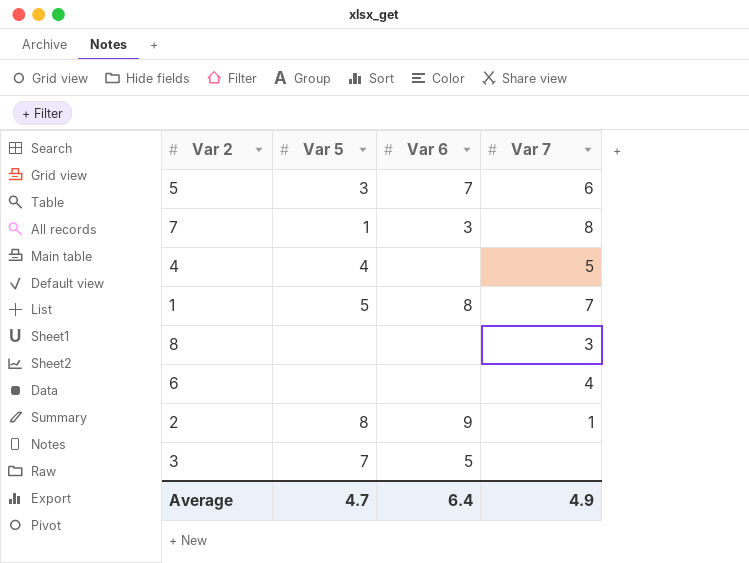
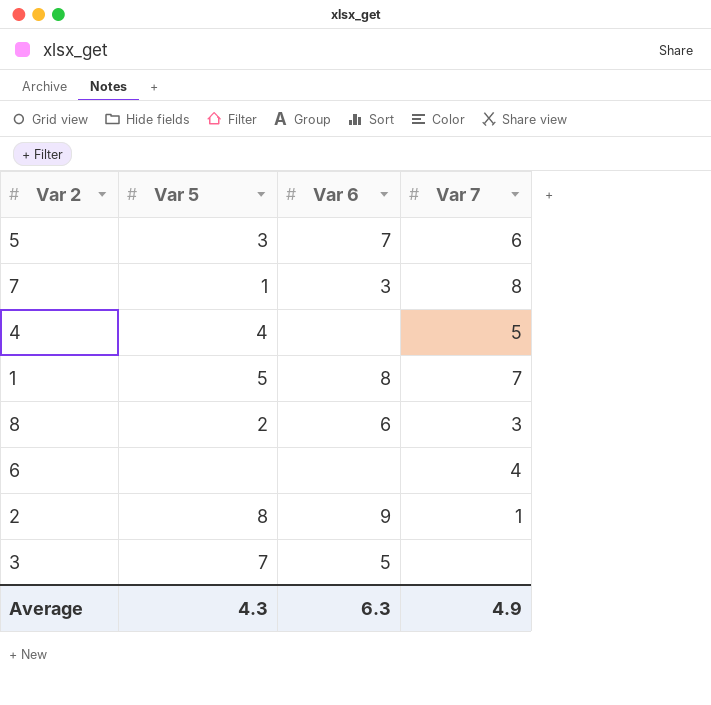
8 | Var 5: none -> 2
8 | Var 6: none -> 6
Average | Var 5: 4.7 -> 4.3
Average | Var 6: 6.4 -> 6.3

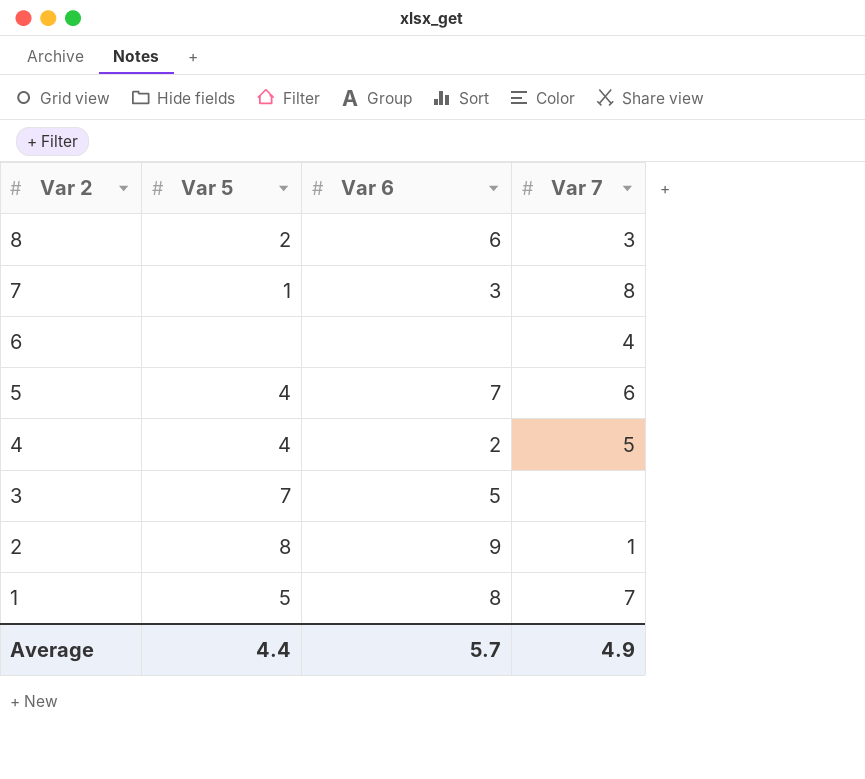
row order: none -> Var 2 descending
5 | Var 5: 3 -> 4
4 | Var 6: none -> 2
Average | Var 5: 4.3 -> 4.4
Average | Var 6: 6.3 -> 5.7

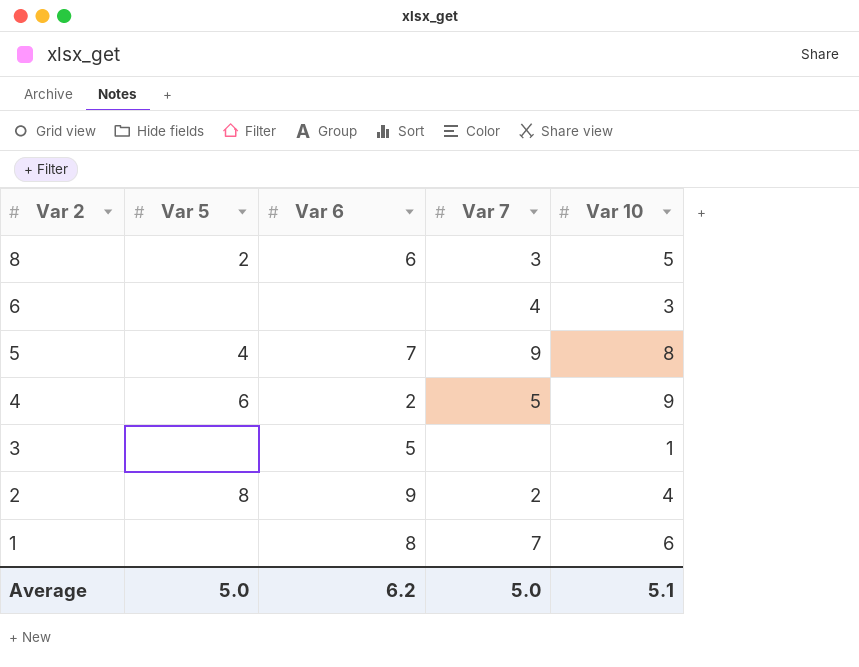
column Var 10 | position: none -> 5
row 7: 1 | 3 | 8 -> none
5 | Var 7: 6 -> 9
4 | Var 5: 4 -> 6
3 | Var 5: 7 -> none
2 | Var 7: 1 -> 2
1 | Var 5: 5 -> none
Average | Var 5: 4.4 -> 5.0
Average | Var 6: 5.7 -> 6.2
Average | Var 7: 4.9 -> 5.0

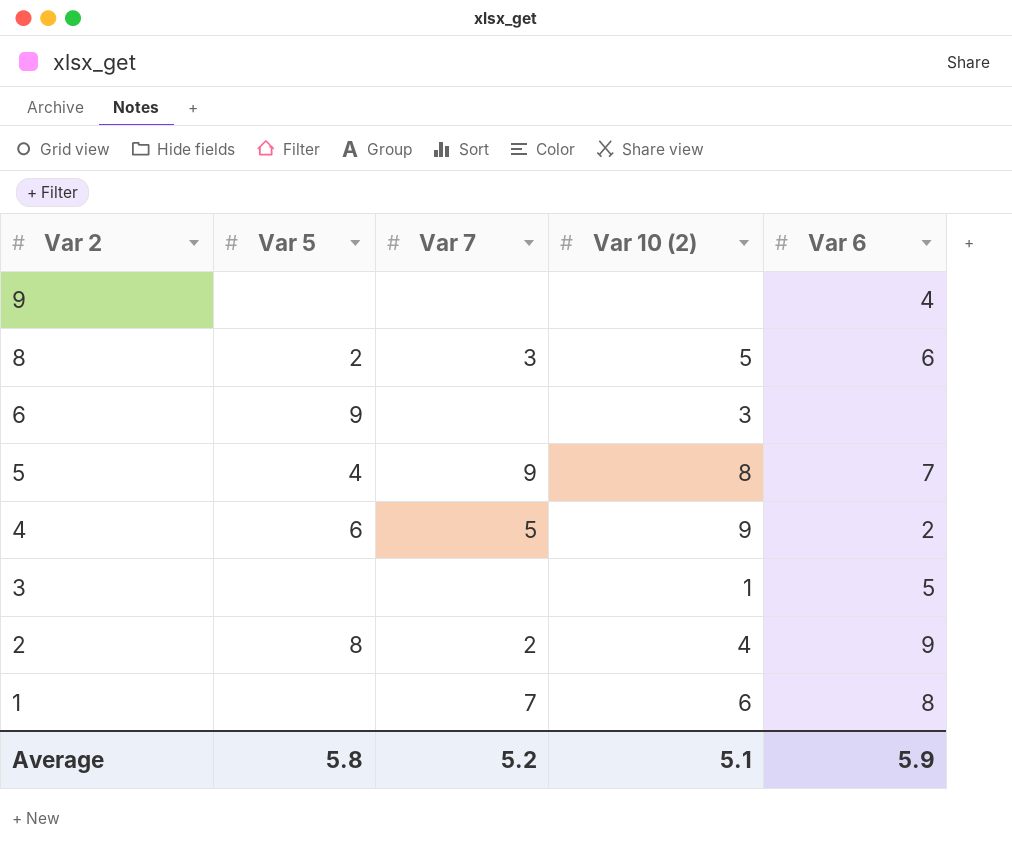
column name: Var 10 -> Var 10 (2)
column Var 6 | position: 3 -> 5
row 9: none -> none | none | none | 4
6 | Var 5: none -> 9
6 | Var 7: 4 -> none
Average | Var 5: 5.0 -> 5.8
Average | Var 7: 5.0 -> 5.2
Average | Var 6: 6.2 -> 5.9

